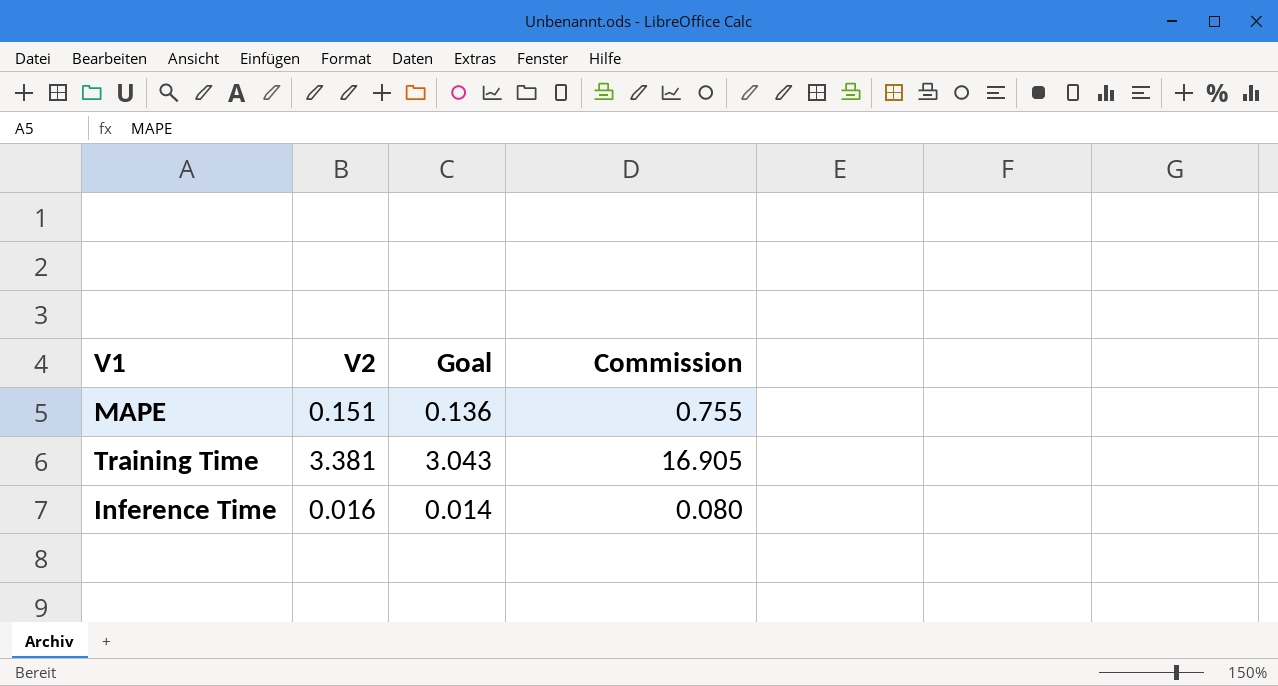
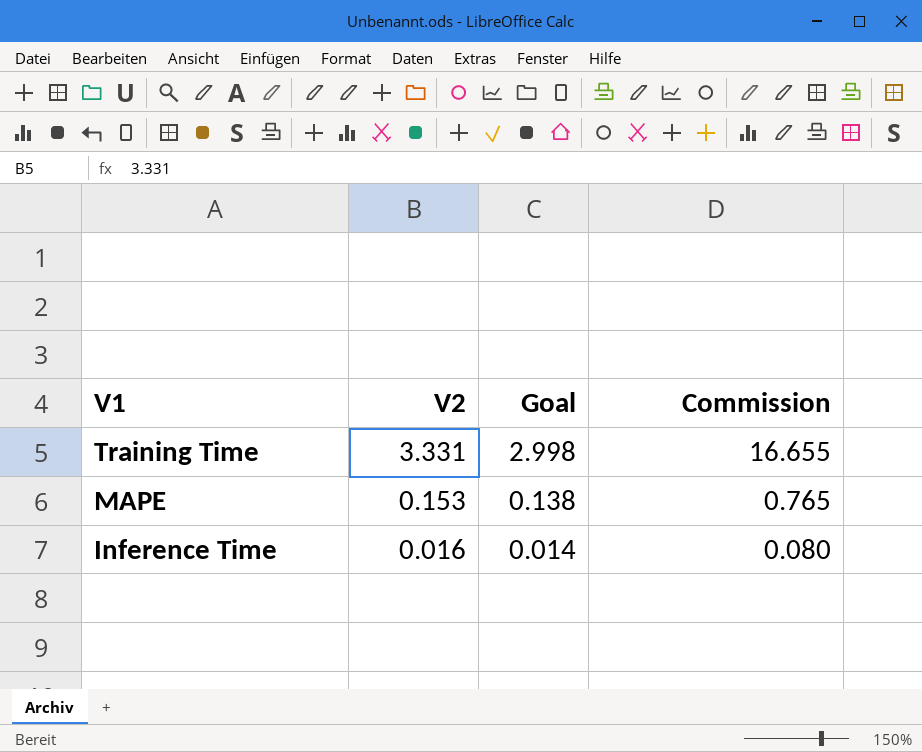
row order: none -> V1 descending
Training Time | V2: 3.381 -> 3.331
Training Time | Goal: 3.043 -> 2.998
Training Time | Commission: 16.905 -> 16.655
MAPE | V2: 0.151 -> 0.153
MAPE | Goal: 0.136 -> 0.138
MAPE | Commission: 0.755 -> 0.765

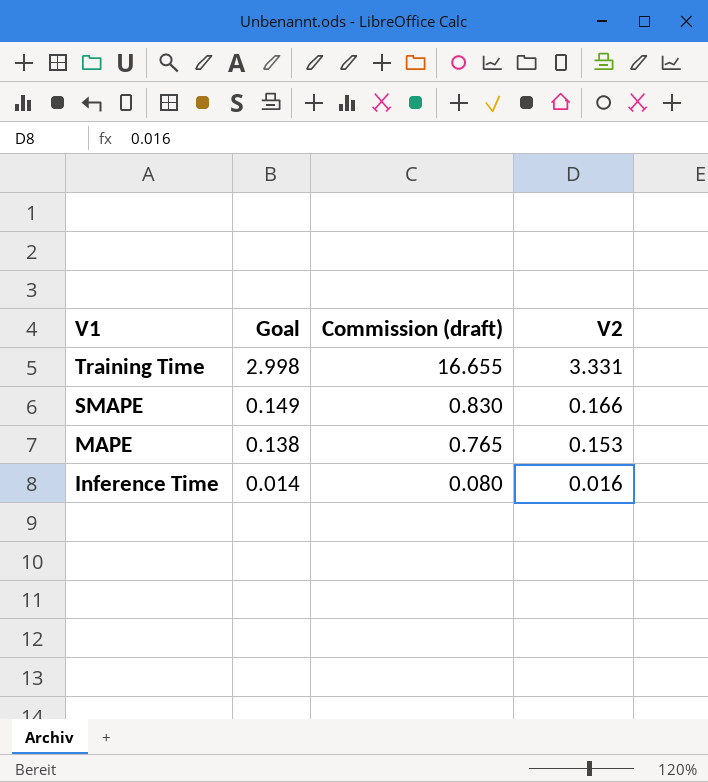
column name: Commission -> Commission (draft)
column V2 | position: 2 -> 4
row SMAPE: none -> 0.149 | 0.830 | 0.166

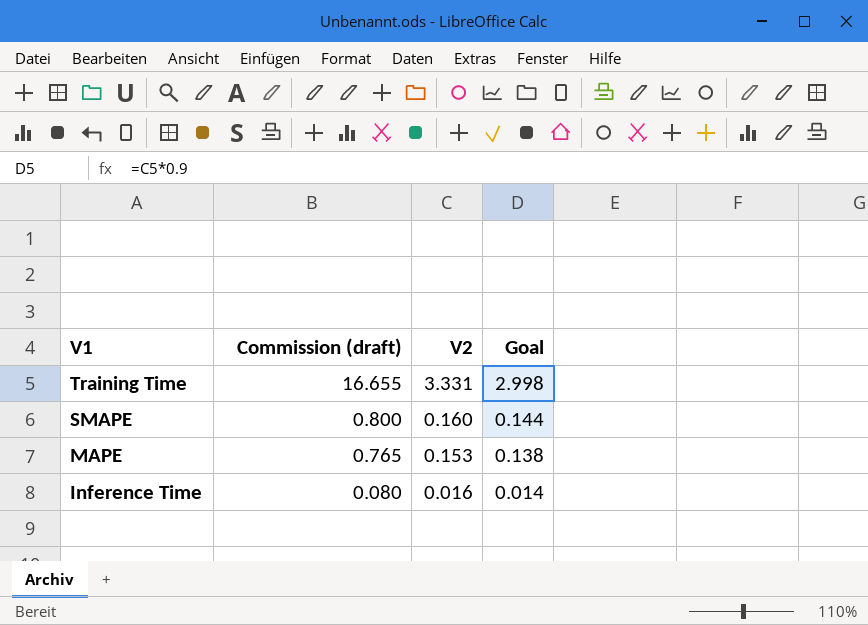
column Goal | position: 2 -> 4
SMAPE | Commission (draft): 0.830 -> 0.800
SMAPE | V2: 0.166 -> 0.160
SMAPE | Goal: 0.149 -> 0.144

